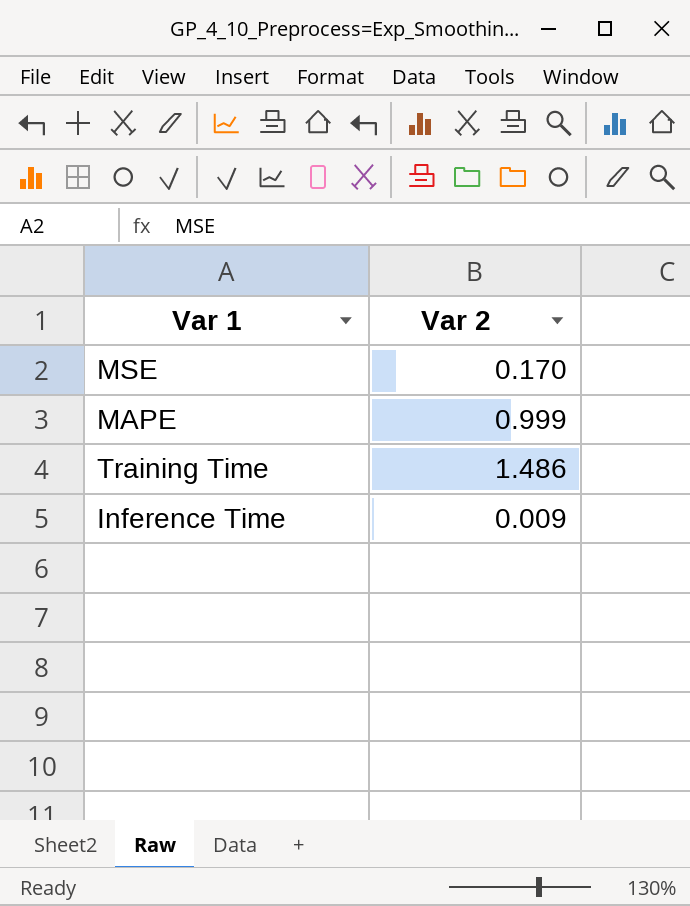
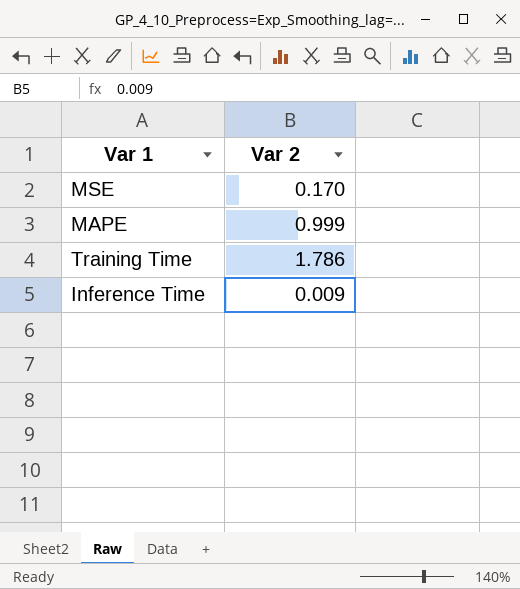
Training Time | Var 2: 1.486 -> 1.786

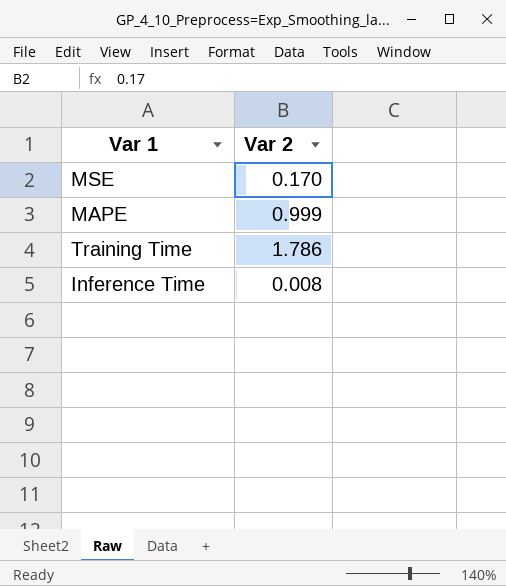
Inference Time | Var 2: 0.009 -> 0.008

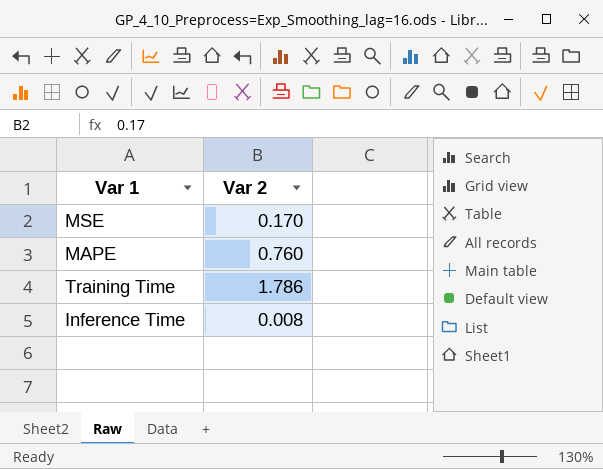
MAPE | Var 2: 0.999 -> 0.760

